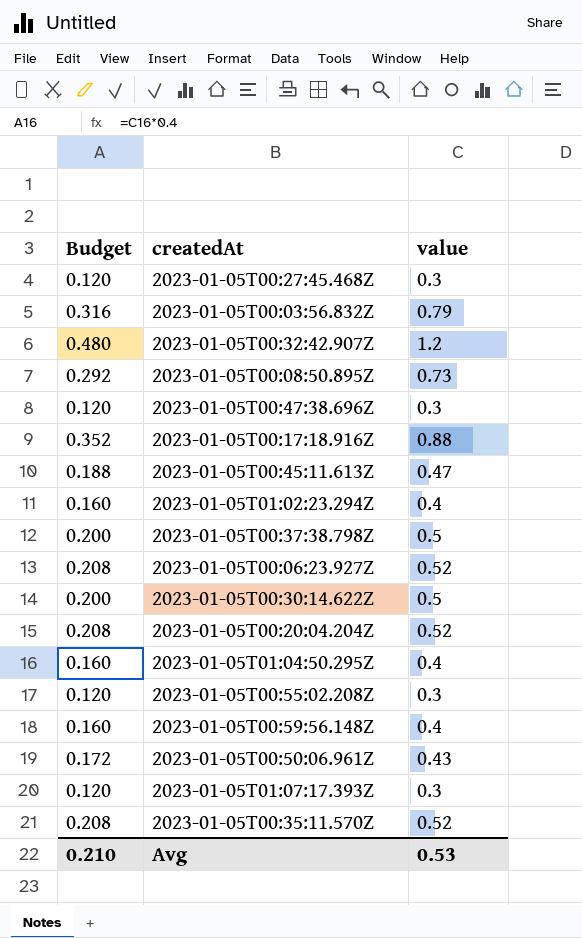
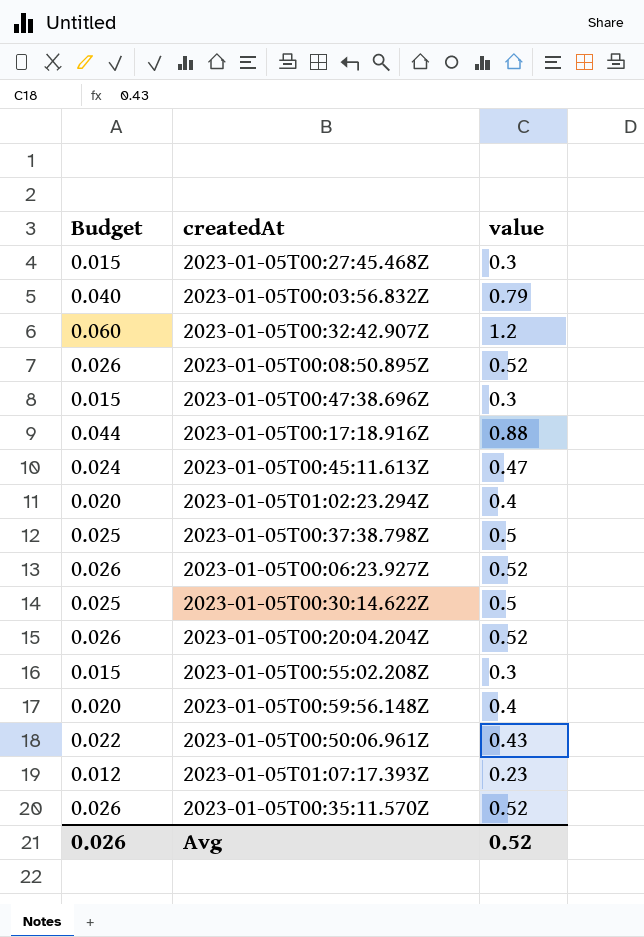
column Budget | formula: [value] * 0.4 -> [value] * 0.05
row 2023-01-05T01:04:50.295Z: 0.160 | 0.4 -> none
2023-01-05T00:08:50.895Z | value: 0.73 -> 0.52
2023-01-05T01:07:17.393Z | value: 0.3 -> 0.23
Avg | Budget: 0.210 -> 0.026
Avg | value: 0.53 -> 0.52

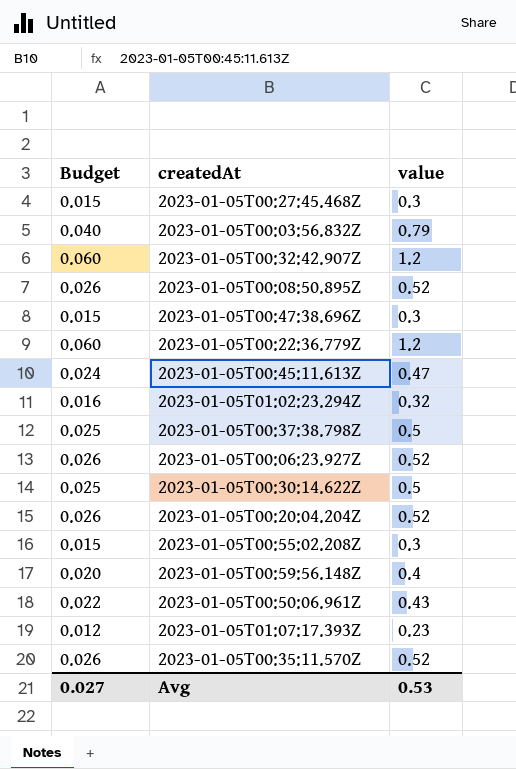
row 2023-01-05T00:17:18.916Z: 0.044 | 0.88 -> none
row 2023-01-05T00:22:36.779Z: none -> 0.060 | 1.2
2023-01-05T01:02:23.294Z | Budget: 0.020 -> 0.016
2023-01-05T01:02:23.294Z | value: 0.4 -> 0.32
Avg | Budget: 0.026 -> 0.027
Avg | value: 0.52 -> 0.53

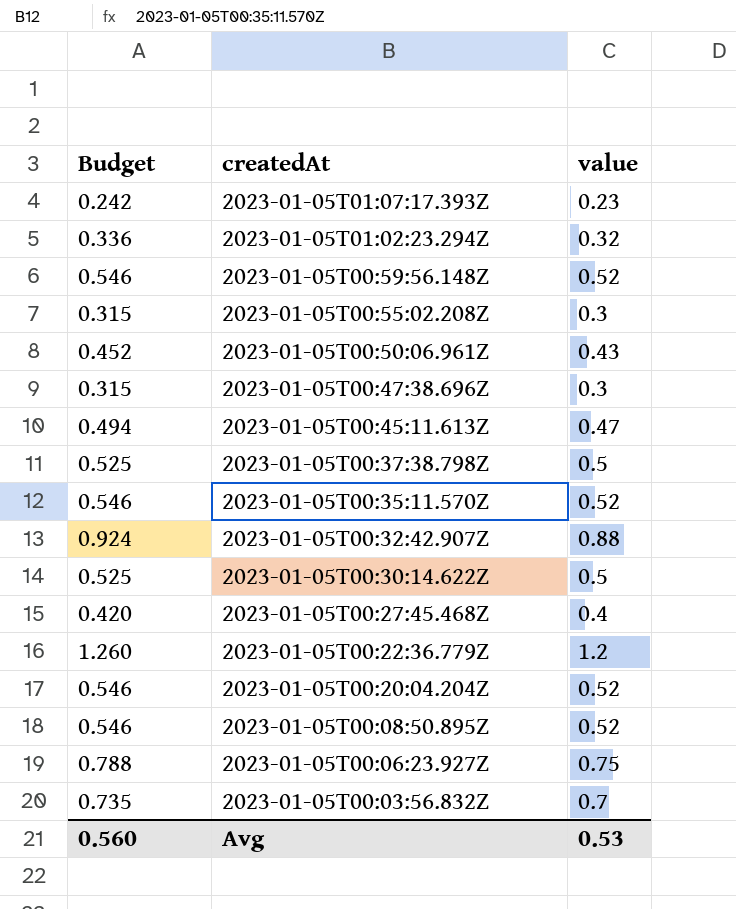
row order: none -> createdAt descending
column Budget | formula: [value] * 0.05 -> [value] * 1.05
2023-01-05T00:59:56.148Z | value: 0.4 -> 0.52
2023-01-05T00:32:42.907Z | value: 1.2 -> 0.88
2023-01-05T00:27:45.468Z | value: 0.3 -> 0.4
2023-01-05T00:06:23.927Z | value: 0.52 -> 0.75
2023-01-05T00:03:56.832Z | value: 0.79 -> 0.7
Avg | Budget: 0.027 -> 0.560

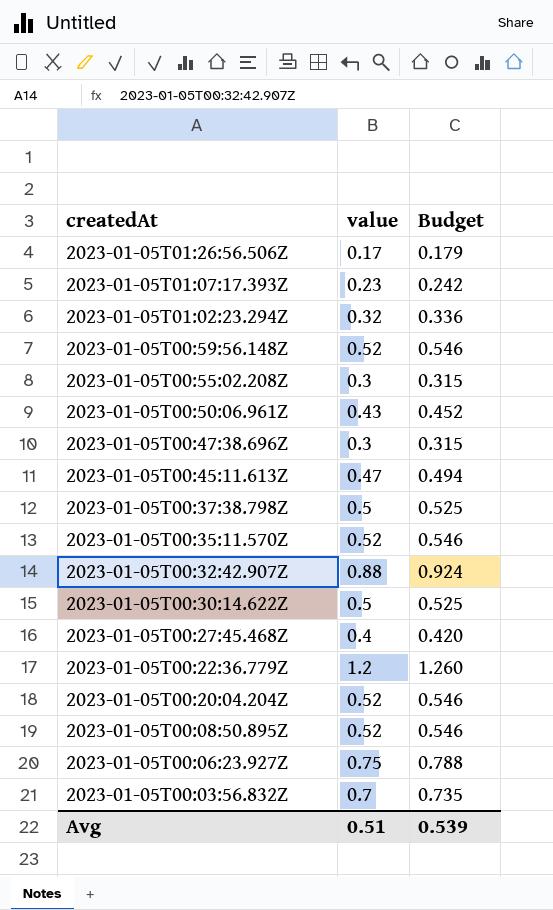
column Budget | position: 1 -> 3
row 2023-01-05T01:26:56.506Z: none -> 0.17 | 0.179
Avg | value: 0.53 -> 0.51
Avg | Budget: 0.560 -> 0.539

